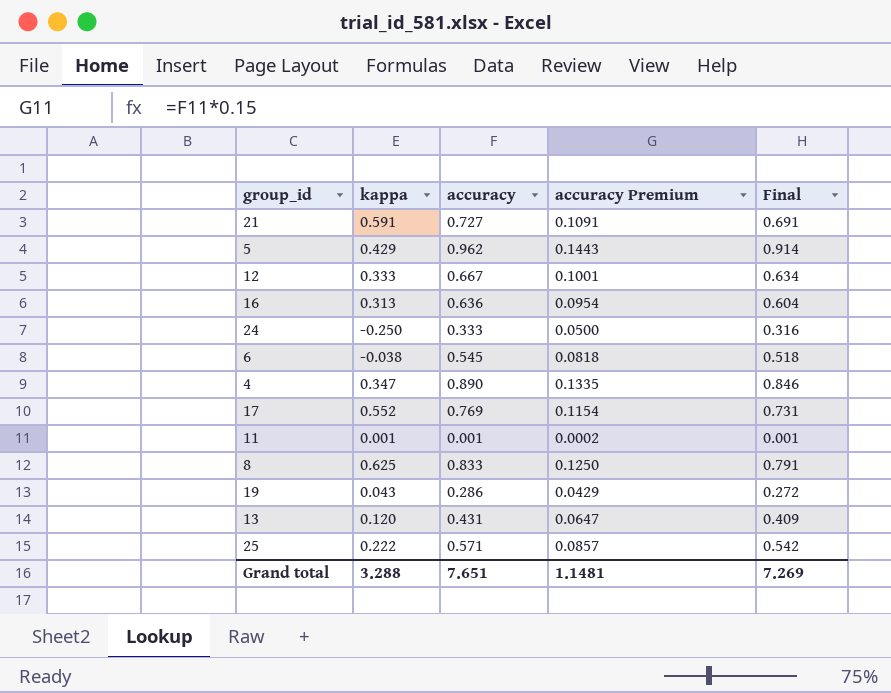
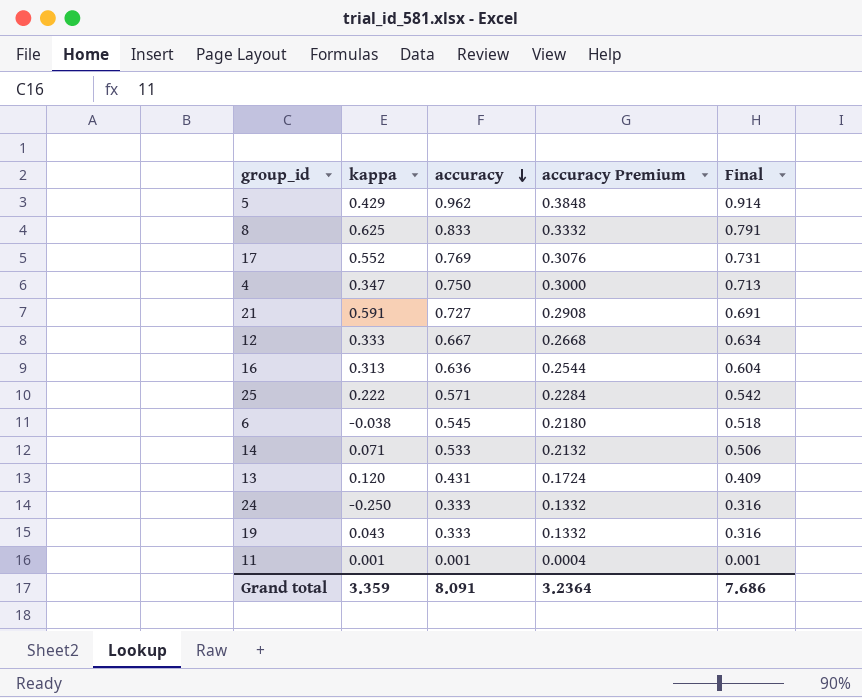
row order: none -> accuracy descending
column accuracy Premium | formula: [accuracy] * 0.15 -> [accuracy] * 0.4
4 | accuracy: 0.890 -> 0.750
4 | Final: 0.846 -> 0.713
row 14: none -> 0.071 | 0.533 | 0.2132 | 0.506
19 | accuracy: 0.286 -> 0.333
19 | Final: 0.272 -> 0.316
Grand total | kappa: 3.288 -> 3.359
Grand total | accuracy: 7.651 -> 8.091
Grand total | accuracy Premium: 1.1481 -> 3.2364
Grand total | Final: 7.269 -> 7.686

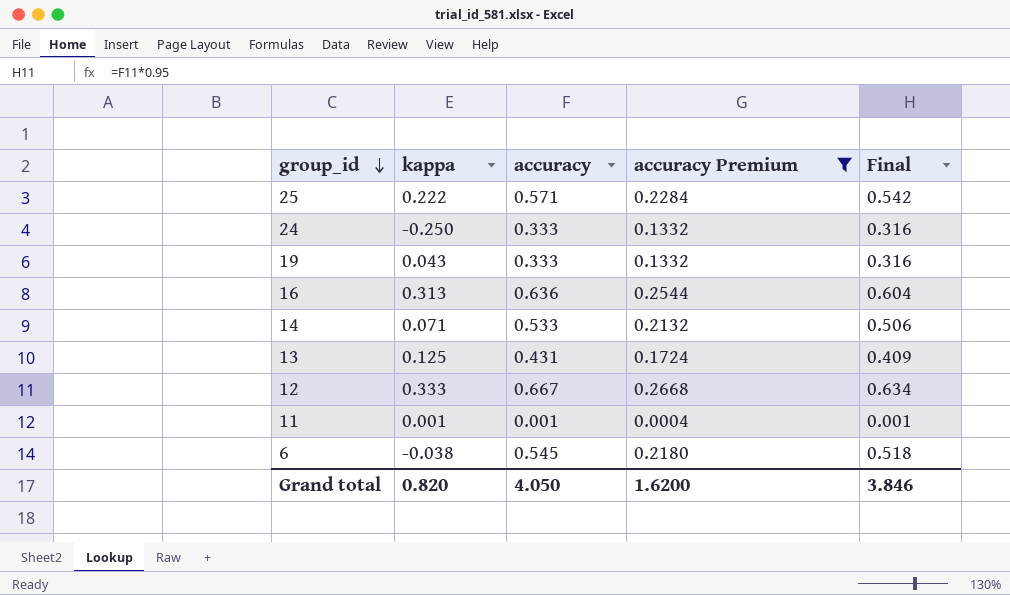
filter: none -> accuracy Premium <= 0.2668
row order: accuracy descending -> group_id descending
13 | kappa: 0.120 -> 0.125
Grand total | kappa: 3.359 -> 0.820
Grand total | accuracy: 8.091 -> 4.050
Grand total | accuracy Premium: 3.2364 -> 1.6200
Grand total | Final: 7.686 -> 3.846

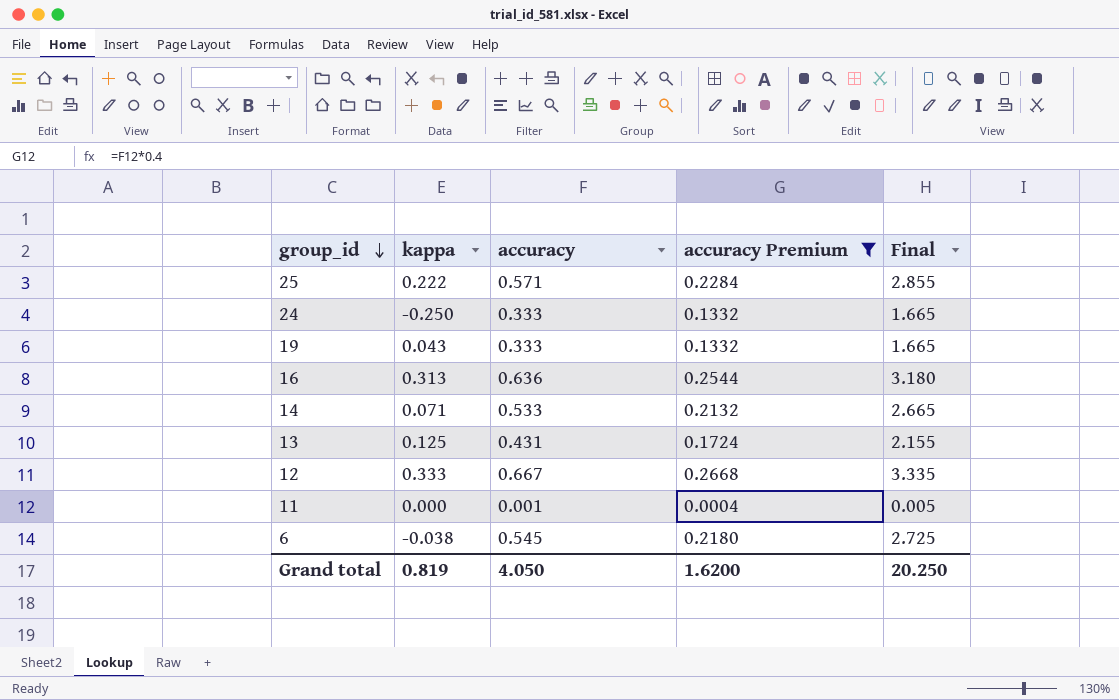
column Final | formula: [accuracy] * 0.95 -> [accuracy] * 5
11 | kappa: 0.001 -> 0.000
Grand total | kappa: 0.820 -> 0.819
Grand total | Final: 3.846 -> 20.250

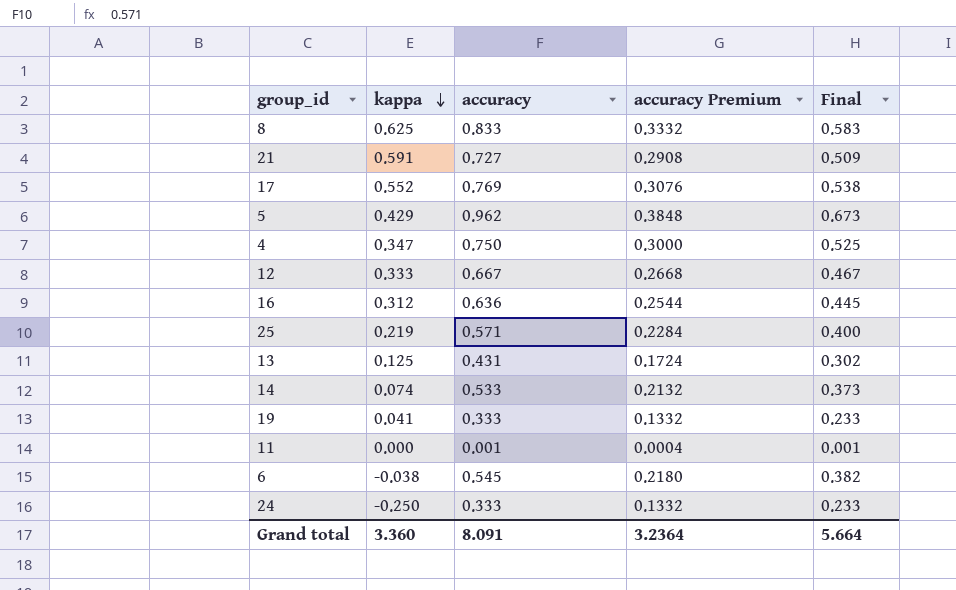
filter: accuracy Premium <= 0.2668 -> none
row order: group_id descending -> kappa descending
column Final | formula: [accuracy] * 5 -> [accuracy] * 0.7
16 | kappa: 0.313 -> 0.312
25 | kappa: 0.222 -> 0.219
14 | kappa: 0.071 -> 0.074
19 | kappa: 0.043 -> 0.041
Grand total | kappa: 0.819 -> 3.360
Grand total | accuracy: 4.050 -> 8.091
Grand total | accuracy Premium: 1.6200 -> 3.2364
Grand total | Final: 20.250 -> 5.664

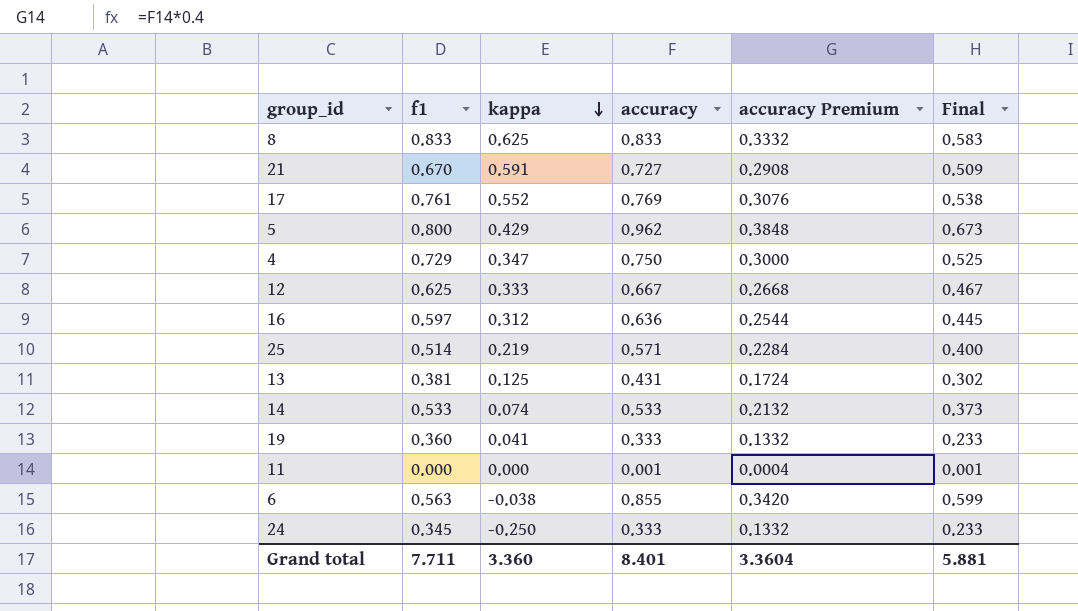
column f1 | position: none -> 2
6 | accuracy: 0.545 -> 0.855
6 | accuracy Premium: 0.2180 -> 0.3420
6 | Final: 0.382 -> 0.599
Grand total | accuracy: 8.091 -> 8.401
Grand total | accuracy Premium: 3.2364 -> 3.3604
Grand total | Final: 5.664 -> 5.881

